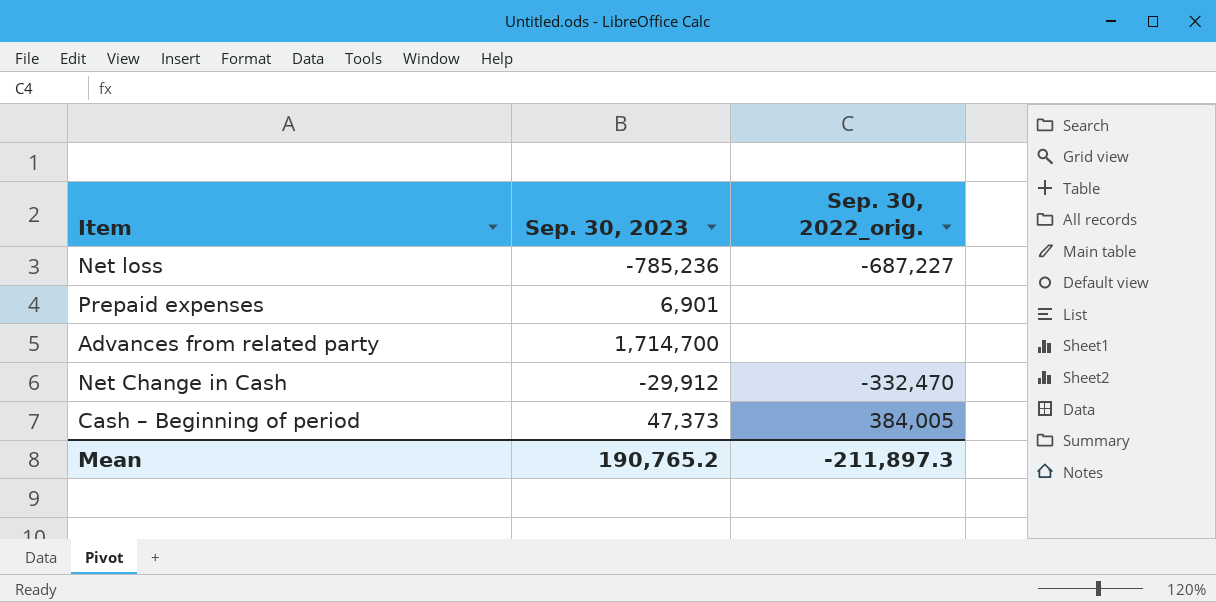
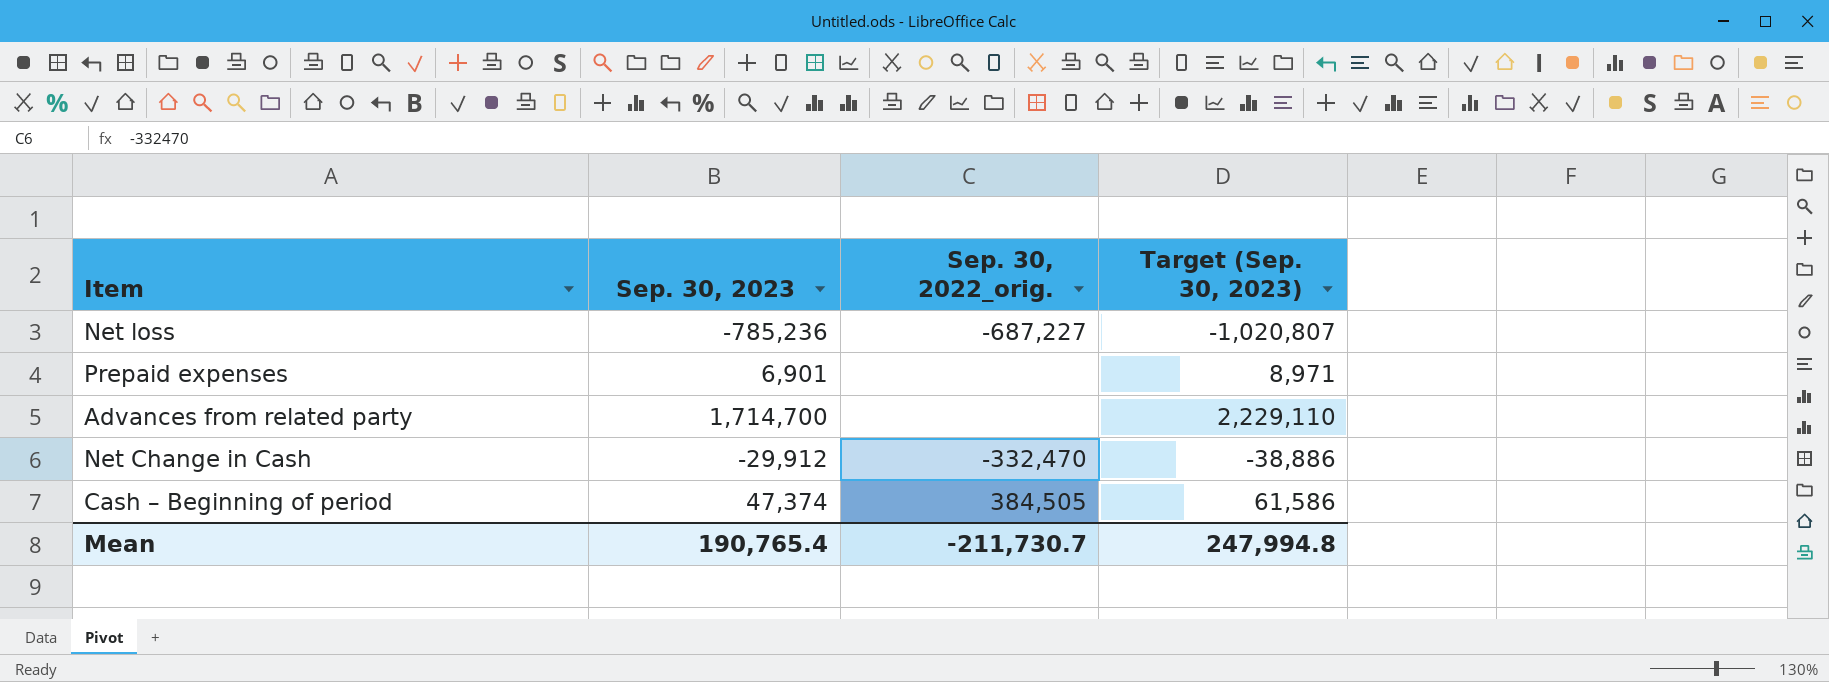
column Target (Sep. 30, 2023) | formula: none -> [Sep. 30, 2023] * 1.3
Cash – Beginning of period | Sep. 30, 2023: 47,373 -> 47,374
Cash – Beginning of period | Sep. 30, 2022_orig.: 384,005 -> 384,505
Mean | Sep. 30, 2023: 190,765.2 -> 190,765.4
Mean | Sep. 30, 2022_orig.: -211,897.3 -> -211,730.7

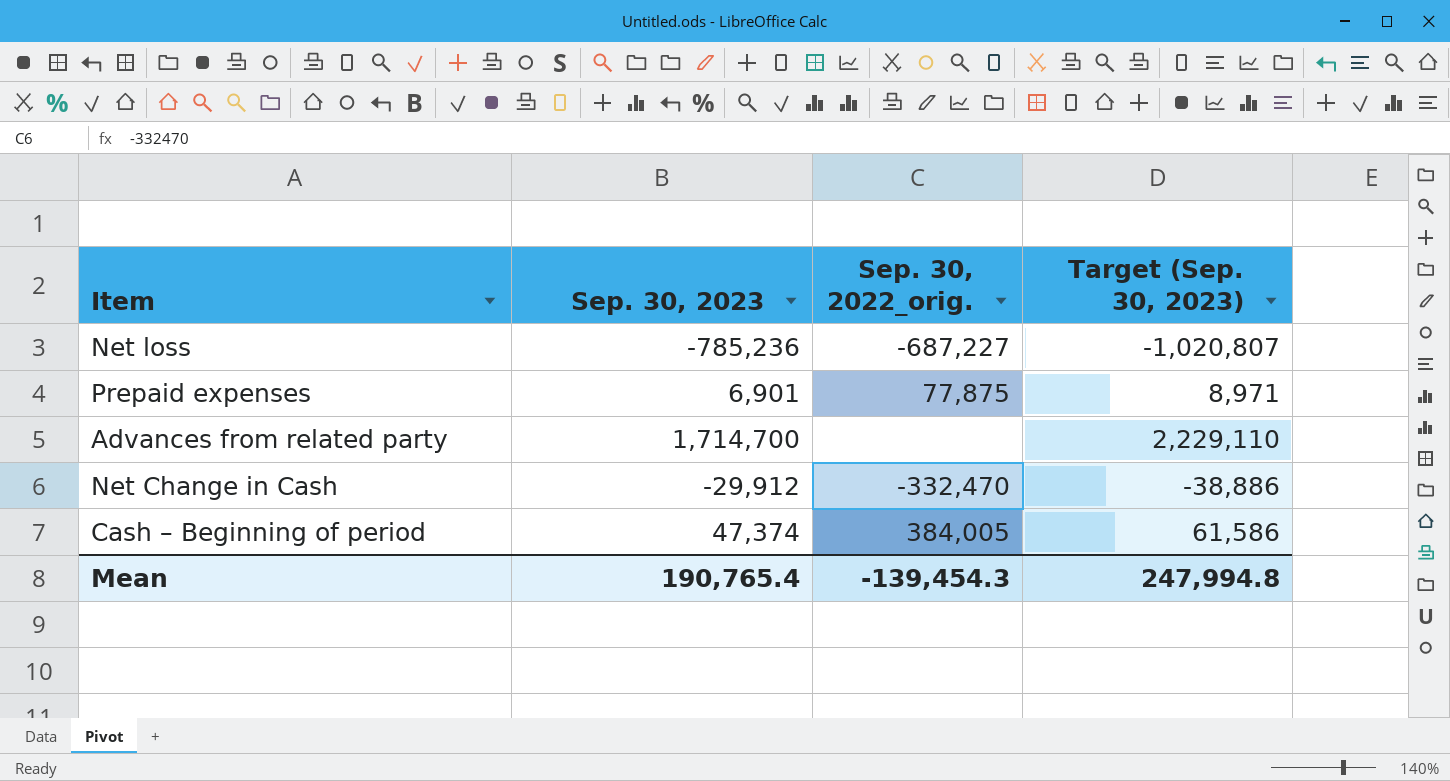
Prepaid expenses | Sep. 30, 2022_orig.: none -> 77,875
Cash – Beginning of period | Sep. 30, 2022_orig.: 384,505 -> 384,005
Mean | Sep. 30, 2022_orig.: -211,730.7 -> -139,454.3

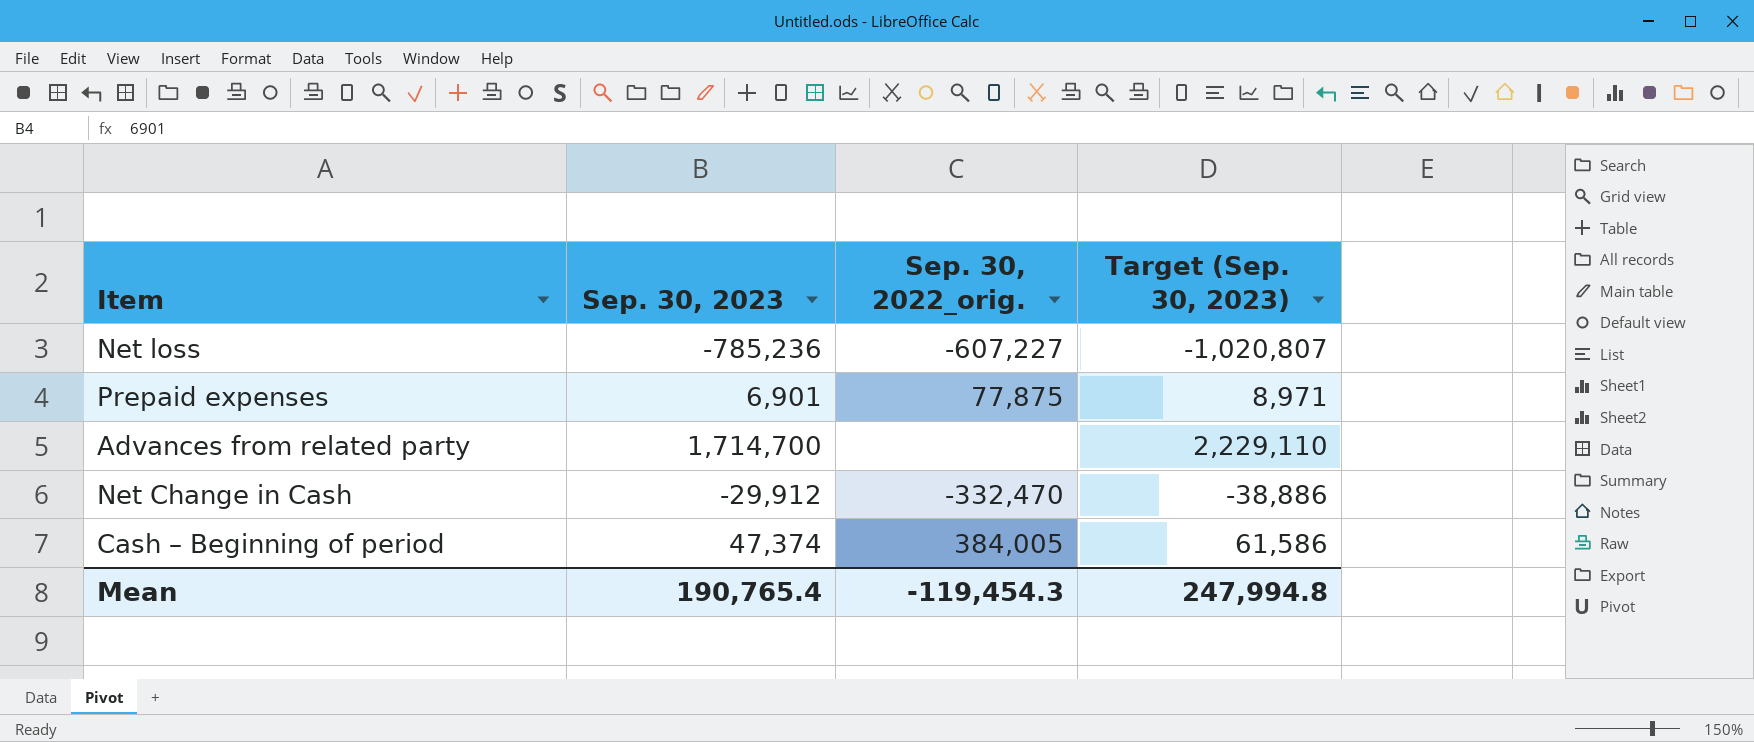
Net loss | Sep. 30, 2022_orig.: -687,227 -> -607,227
Mean | Sep. 30, 2022_orig.: -139,454.3 -> -119,454.3

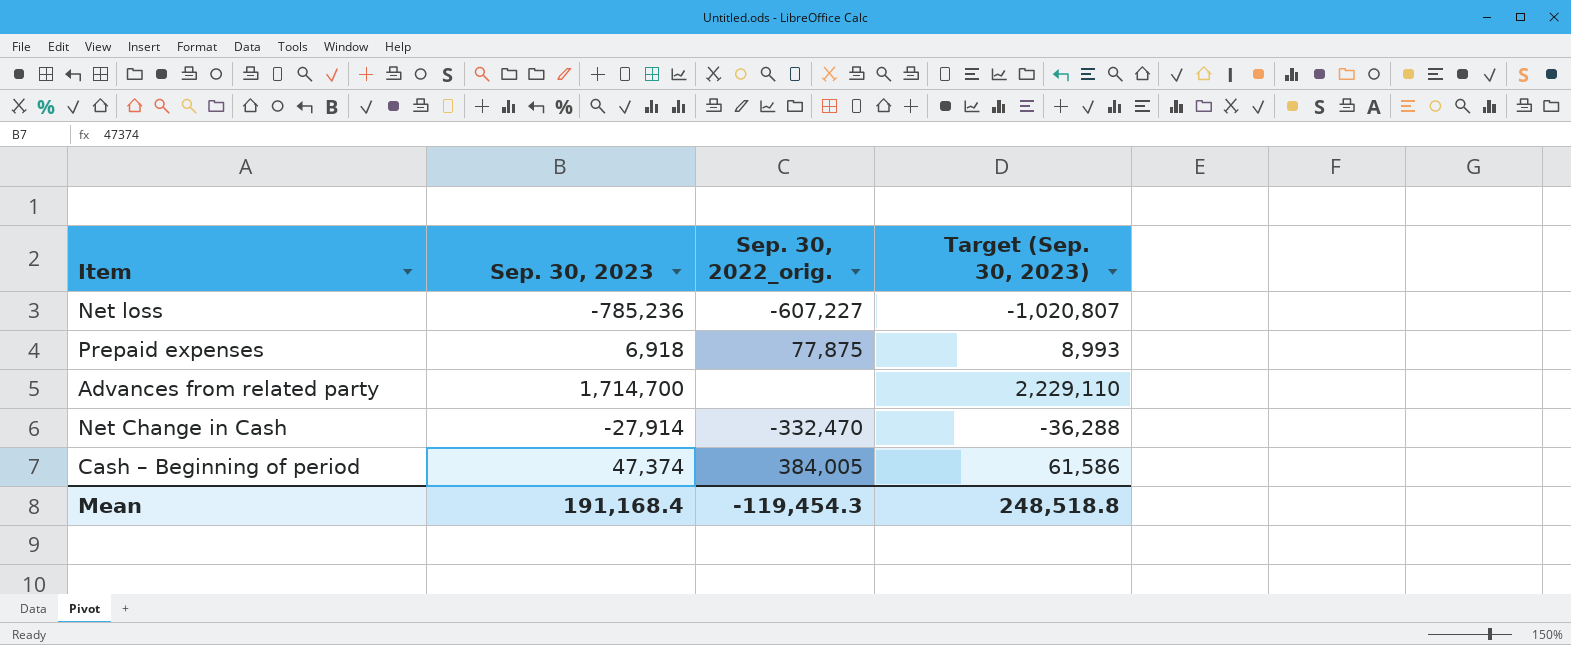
Prepaid expenses | Sep. 30, 2023: 6,901 -> 6,918
Prepaid expenses | Target (Sep. 30, 2023): 8,971 -> 8,993
Net Change in Cash | Sep. 30, 2023: -29,912 -> -27,914
Net Change in Cash | Target (Sep. 30, 2023): -38,886 -> -36,288
Mean | Sep. 30, 2023: 190,765.4 -> 191,168.4
Mean | Target (Sep. 30, 2023): 247,994.8 -> 248,518.8

